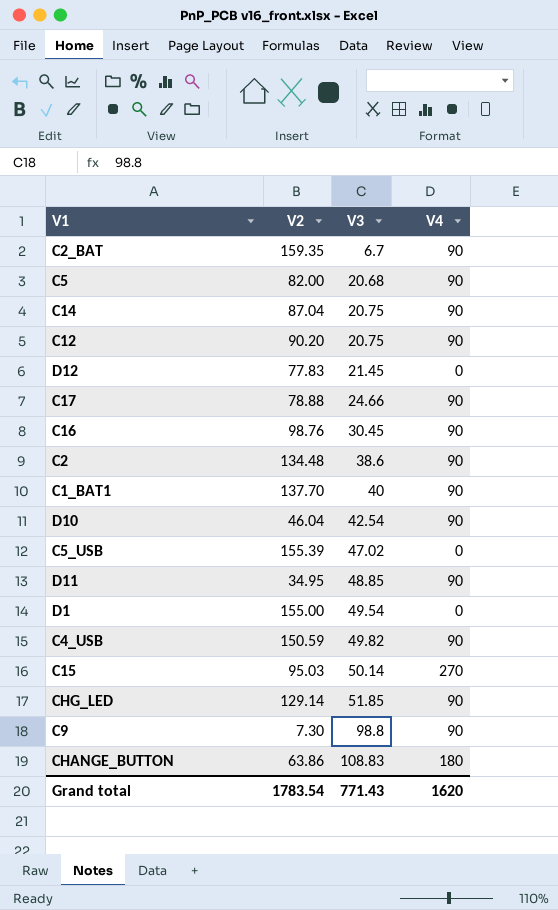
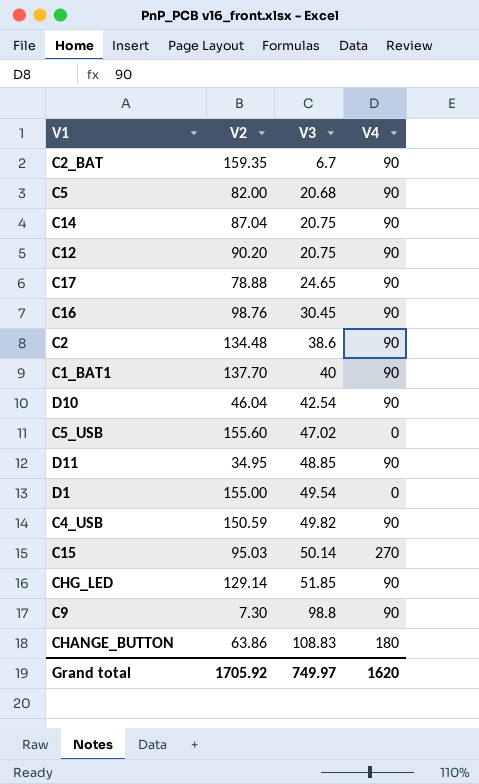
row D12: 77.83 | 21.45 | 0 -> none
C17 | V3: 24.66 -> 24.65
C5_USB | V2: 155.39 -> 155.60
Grand total | V2: 1783.54 -> 1705.92
Grand total | V3: 771.43 -> 749.97

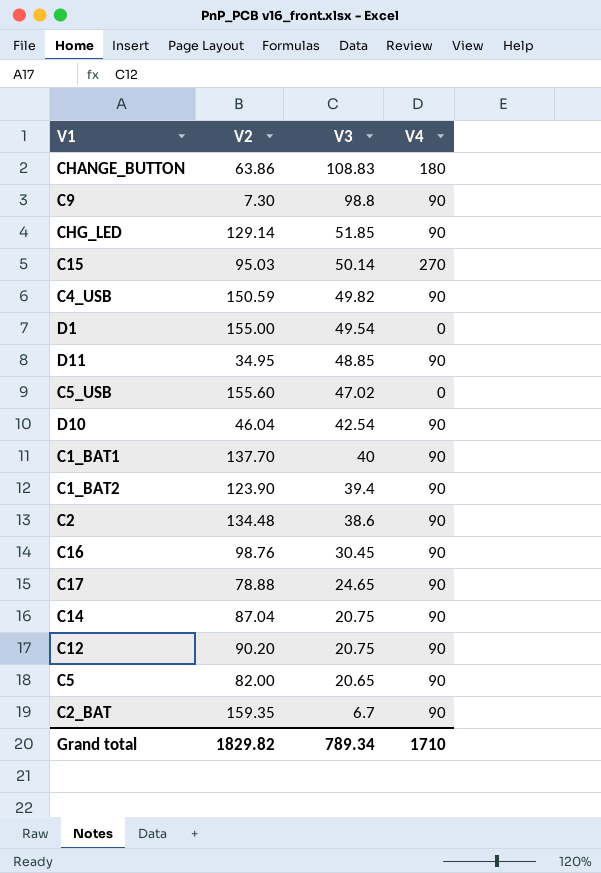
row order: V3 ascending -> V3 descending
row C1_BAT2: none -> 123.90 | 39.4 | 90
C5 | V3: 20.68 -> 20.65
Grand total | V2: 1705.92 -> 1829.82
Grand total | V3: 749.97 -> 789.34
Grand total | V4: 1620 -> 1710

